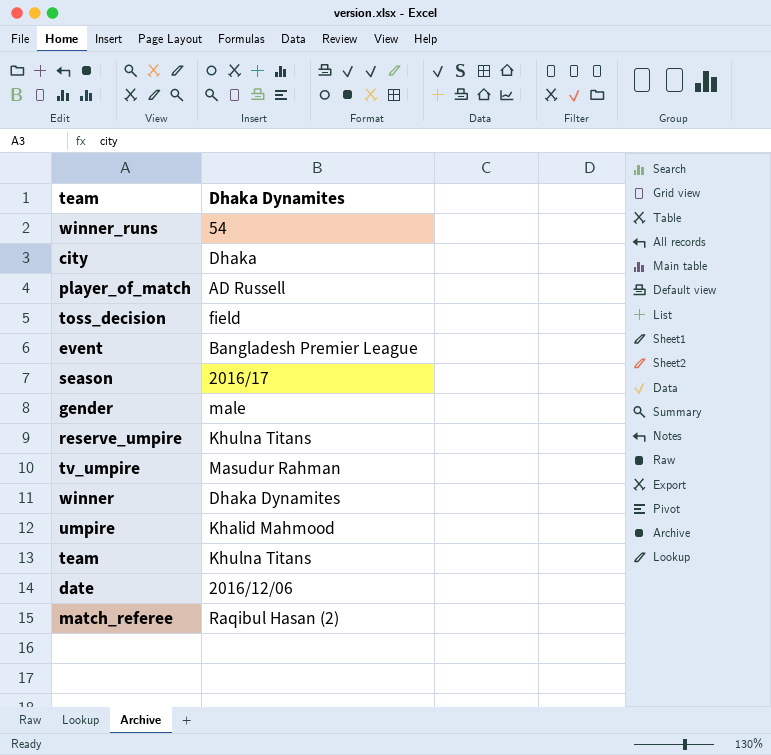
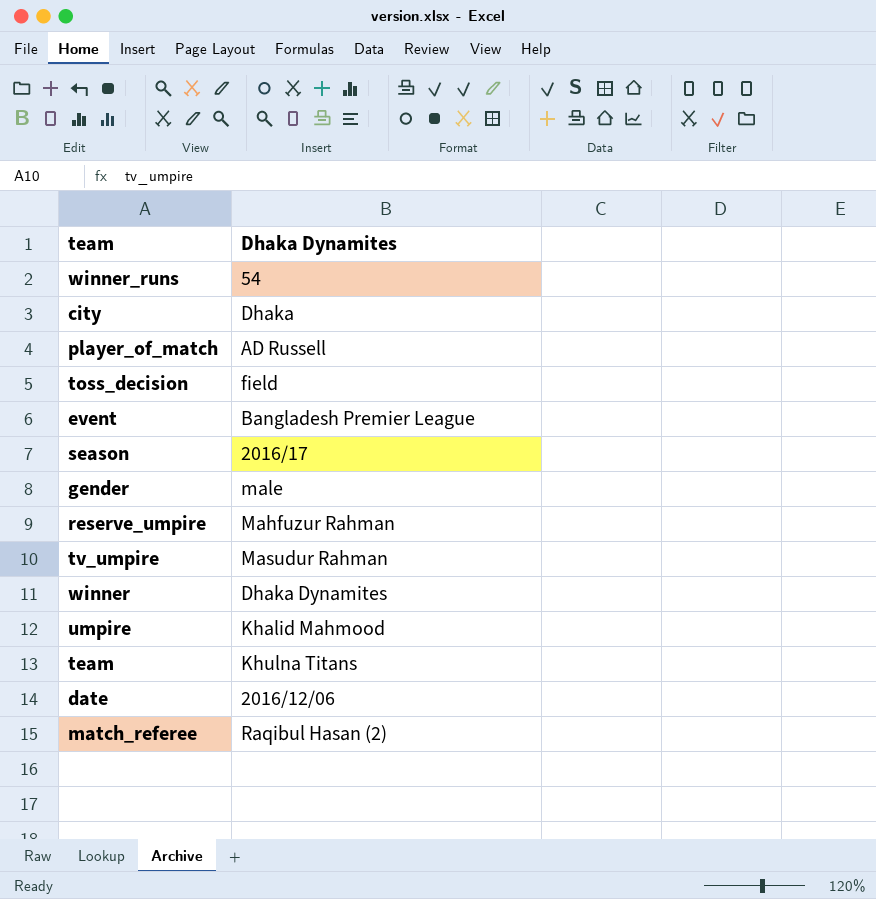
reserve_umpire | Dhaka Dynamites: Khulna Titans -> Mahfuzur Rahman

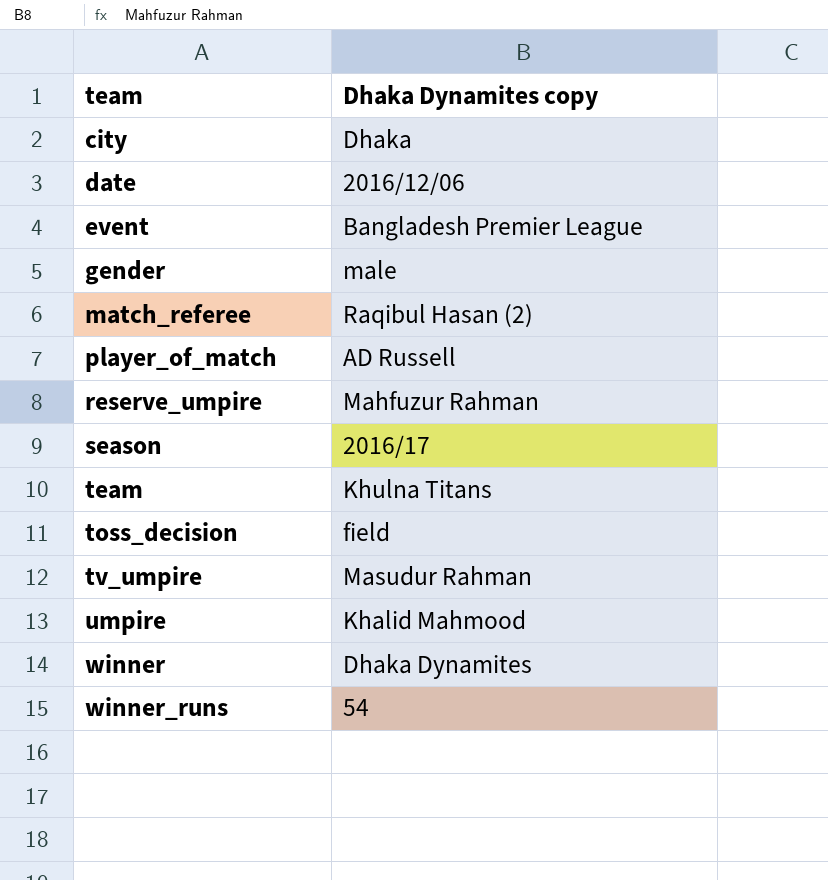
row order: none -> team ascending
column name: Dhaka Dynamites -> Dhaka Dynamites copy

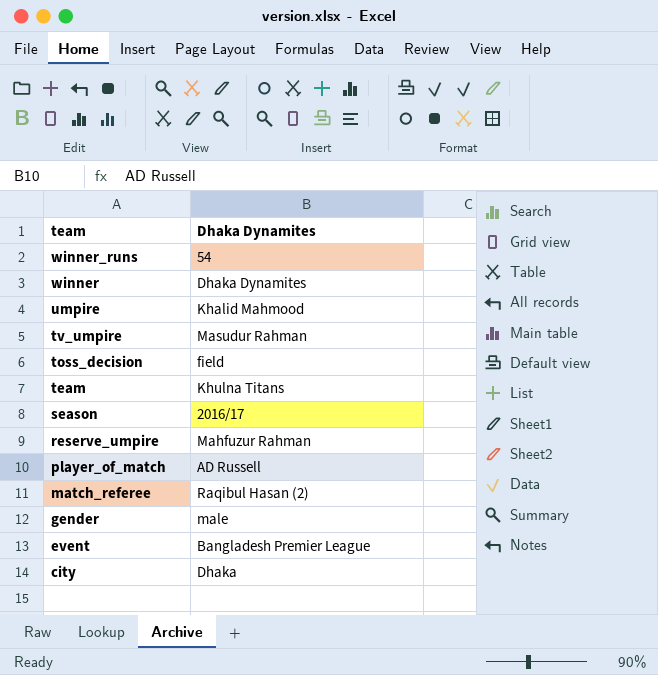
row order: team ascending -> team descending
column name: Dhaka Dynamites copy -> Dhaka Dynamites
row date: 2016/12/06 -> none

